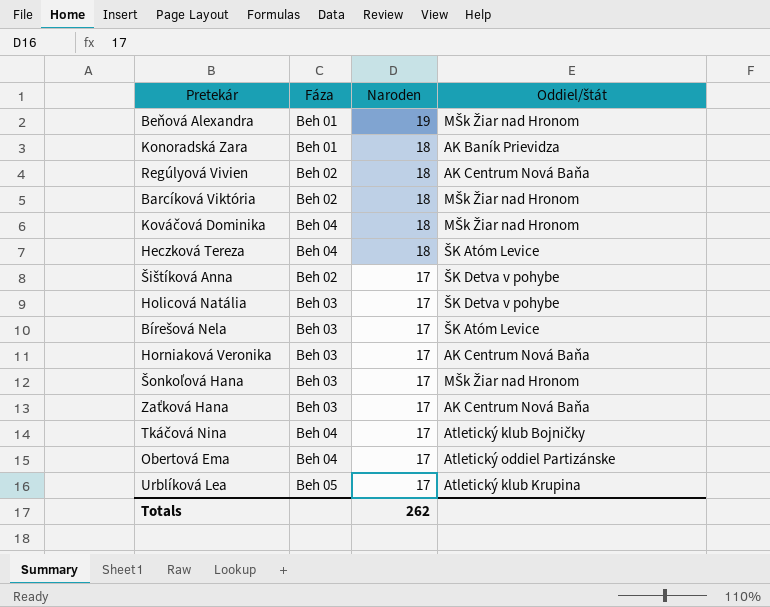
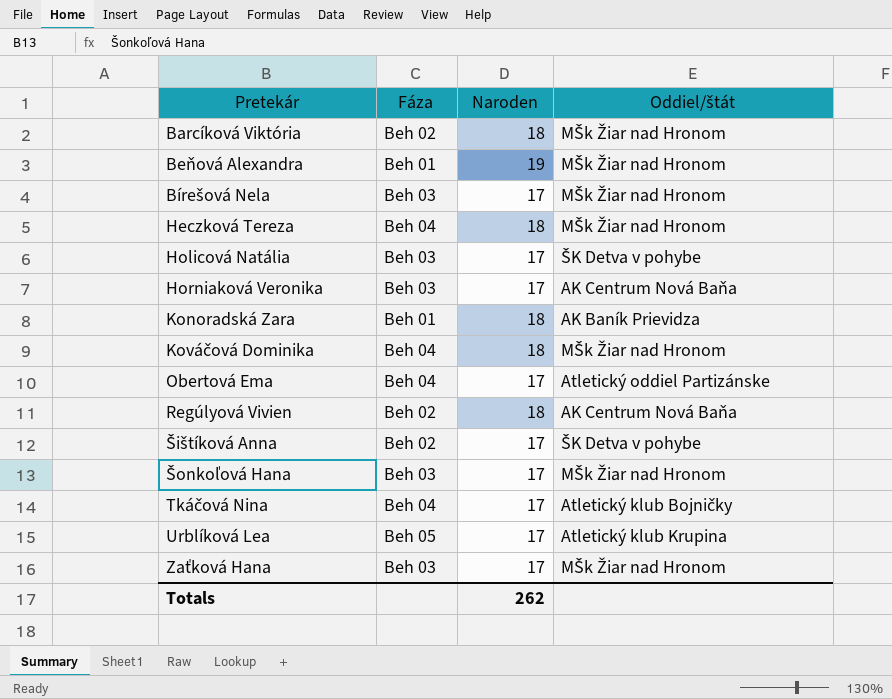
row order: Naroden descending -> Pretekár ascending
Bírešová Nela | Oddiel/štát: ŠK Atóm Levice -> MŠk Žiar nad Hronom
Heczková Tereza | Oddiel/štát: ŠK Atóm Levice -> MŠk Žiar nad Hronom
Zaťková Hana | Oddiel/štát: AK Centrum Nová Baňa -> MŠk Žiar nad Hronom

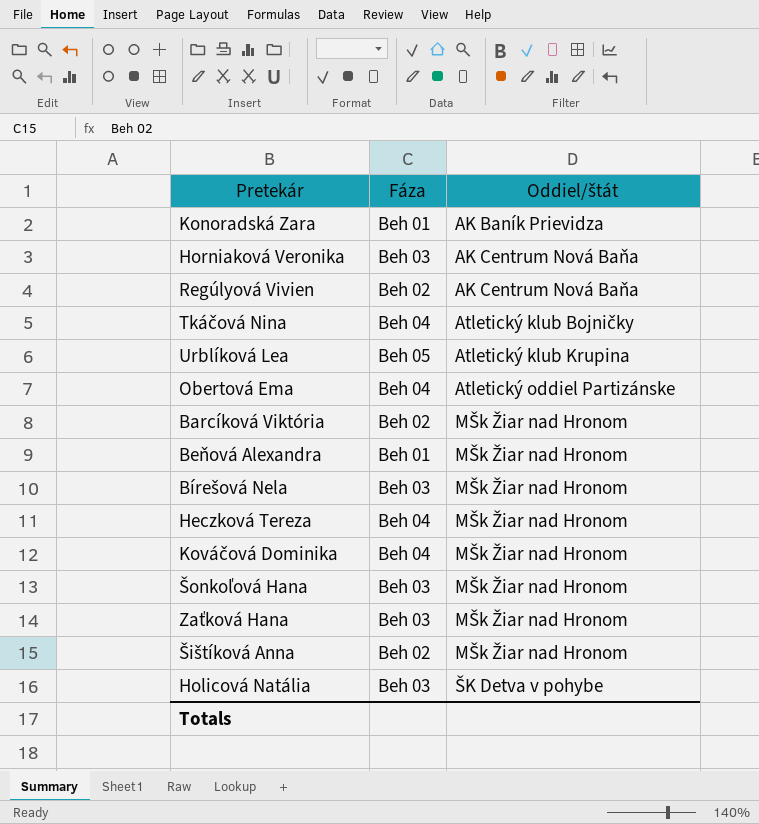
row order: Pretekár ascending -> Oddiel/štát ascending
column Naroden | position: 3 -> none
Šištíková Anna | Oddiel/štát: ŠK Detva v pohybe -> MŠk Žiar nad Hronom

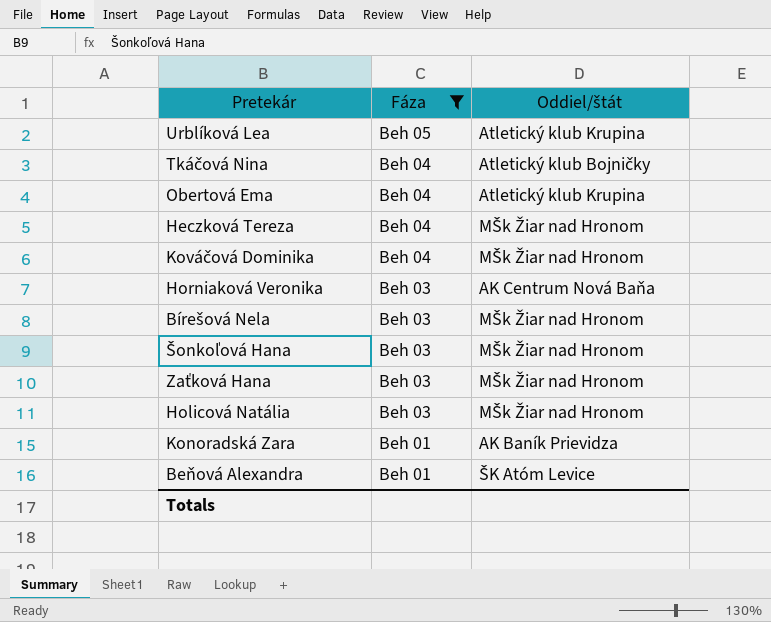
filter: none -> Fáza != Beh 02
row order: Oddiel/štát ascending -> Fáza descending
Obertová Ema | Oddiel/štát: Atletický oddiel Partizánske -> Atletický klub Krupina
Holicová Natália | Oddiel/štát: ŠK Detva v pohybe -> MŠk Žiar nad Hronom
Beňová Alexandra | Oddiel/štát: MŠk Žiar nad Hronom -> ŠK Atóm Levice

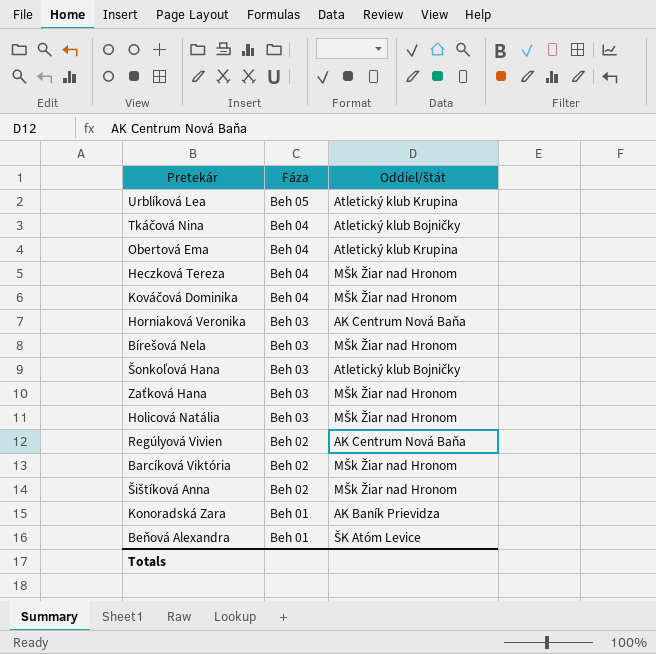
filter: Fáza != Beh 02 -> none
Šonkoľová Hana | Oddiel/štát: MŠk Žiar nad Hronom -> Atletický klub Bojničky

